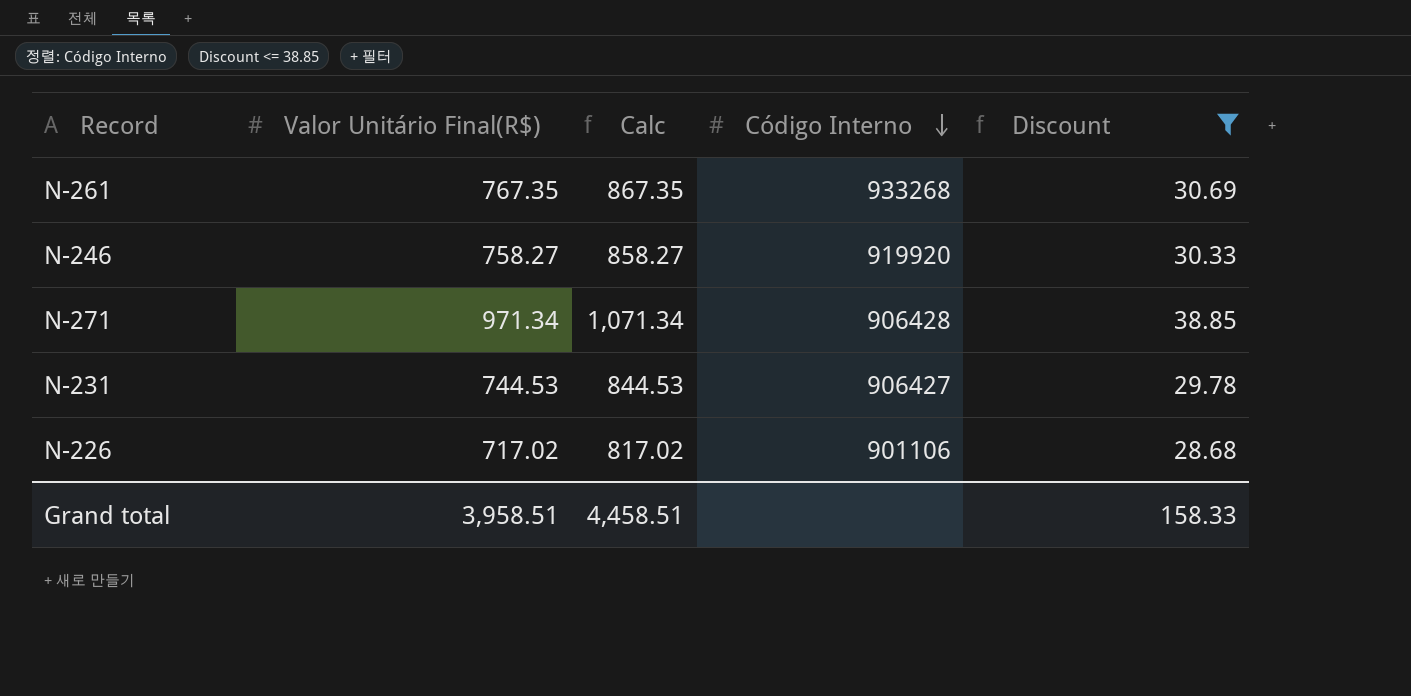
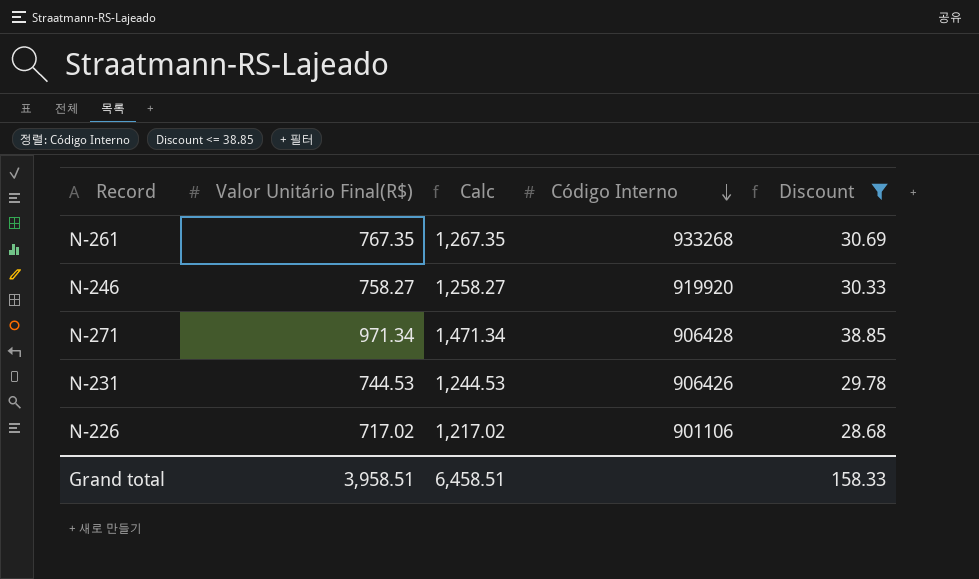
column Calc | formula: [Valor Unitário Final(R$)] + 100 -> [Valor Unitário Final(R$)] + 500
N-231 | Código Interno: 906427 -> 906426
Grand total | Calc: 4,458.51 -> 6,458.51

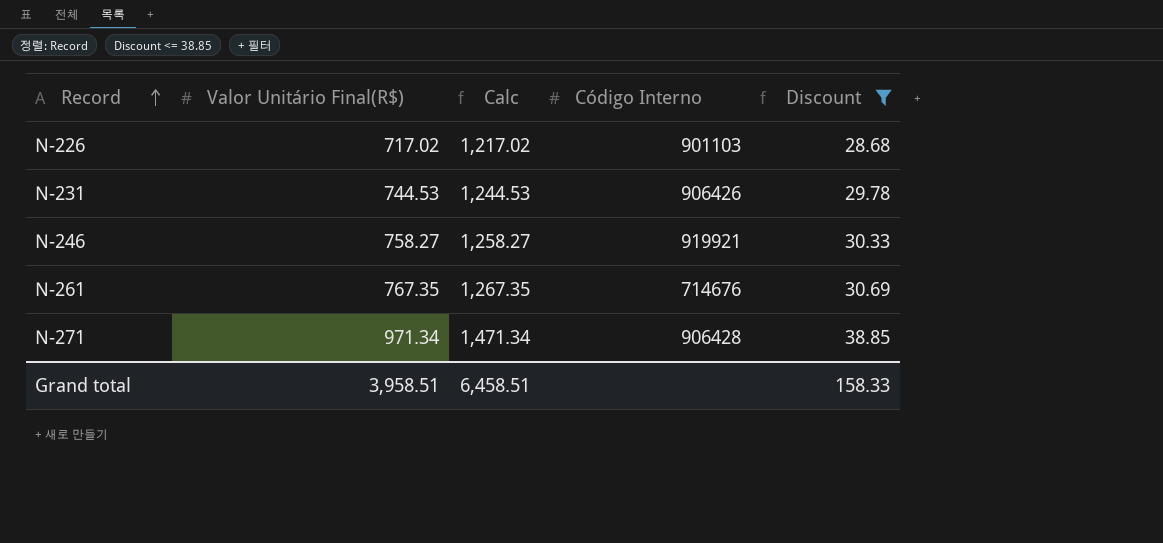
row order: Código Interno descending -> Record ascending
N-226 | Código Interno: 901106 -> 901103
N-246 | Código Interno: 919920 -> 919921
N-261 | Código Interno: 933268 -> 714676

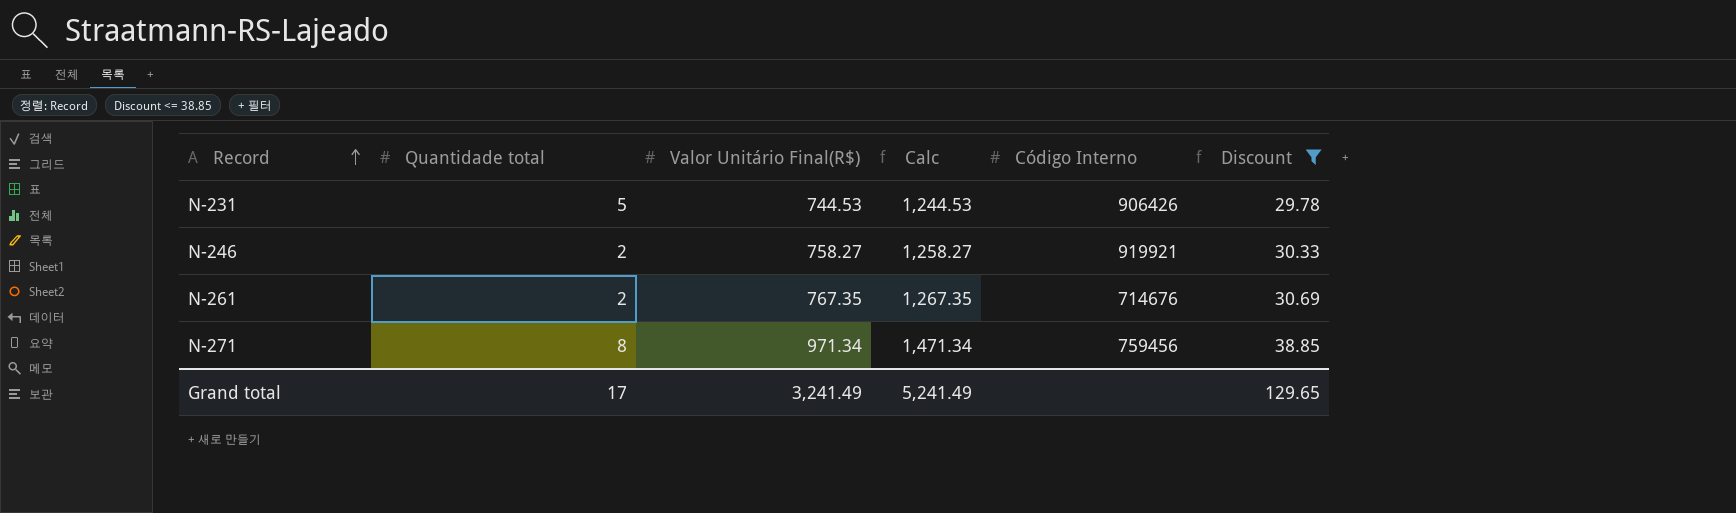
column Quantidade total | position: none -> 2
row N-226: 717.02 | 1,217.02 | 901103 | 28.68 -> none
N-271 | Código Interno: 906428 -> 759456
Grand total | Valor Unitário Final(R$): 3,958.51 -> 3,241.49
Grand total | Calc: 6,458.51 -> 5,241.49
Grand total | Discount: 158.33 -> 129.65

